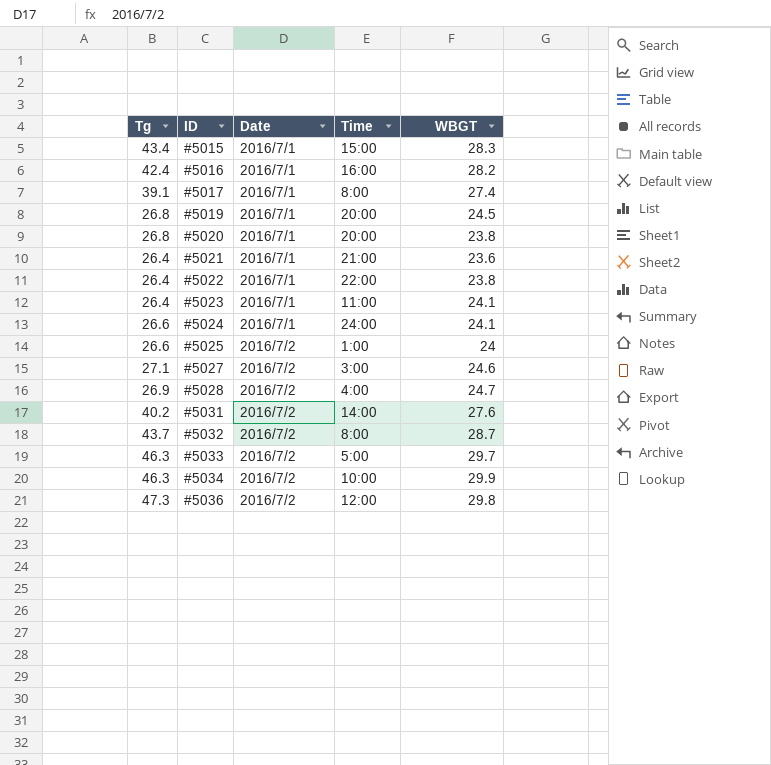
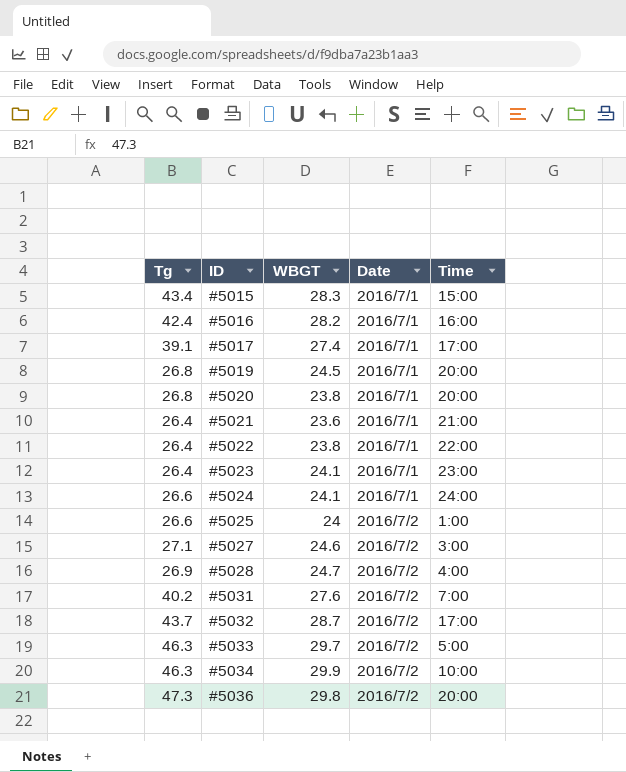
column WBGT | position: 5 -> 3
#5017 | Time: 8:00 -> 17:00
#5023 | Time: 11:00 -> 23:00
#5031 | Time: 14:00 -> 7:00
#5032 | Time: 8:00 -> 17:00
#5036 | Time: 12:00 -> 20:00

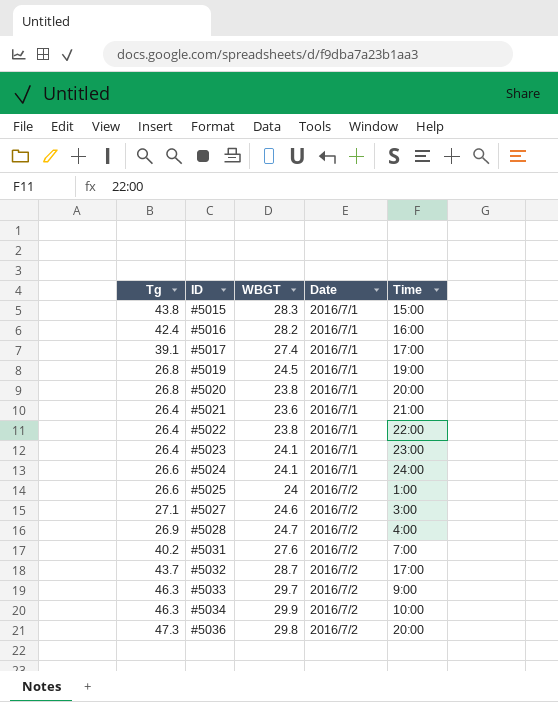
#5015 | Tg: 43.4 -> 43.8
#5019 | Time: 20:00 -> 19:00
#5033 | Time: 5:00 -> 9:00

